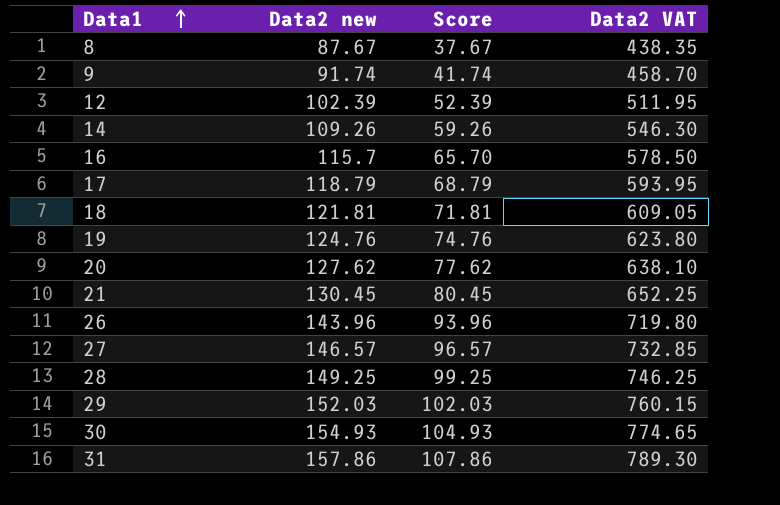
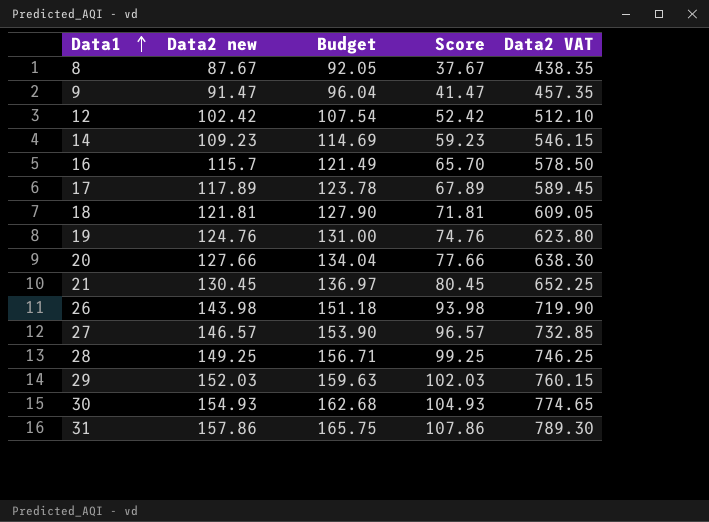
column Budget | formula: none -> [Data2 new] * 1.05
9 | Data2 new: 91.74 -> 91.47
9 | Score: 41.74 -> 41.47
9 | Data2 VAT: 458.70 -> 457.35
12 | Data2 new: 102.39 -> 102.42
12 | Score: 52.39 -> 52.42
12 | Data2 VAT: 511.95 -> 512.10
14 | Data2 new: 109.26 -> 109.23
14 | Score: 59.26 -> 59.23
14 | Data2 VAT: 546.30 -> 546.15
17 | Data2 new: 118.79 -> 117.89
17 | Score: 68.79 -> 67.89
17 | Data2 VAT: 593.95 -> 589.45
20 | Data2 new: 127.62 -> 127.66
20 | Score: 77.62 -> 77.66
20 | Data2 VAT: 638.10 -> 638.30
26 | Data2 new: 143.96 -> 143.98
26 | Score: 93.96 -> 93.98
26 | Data2 VAT: 719.80 -> 719.90

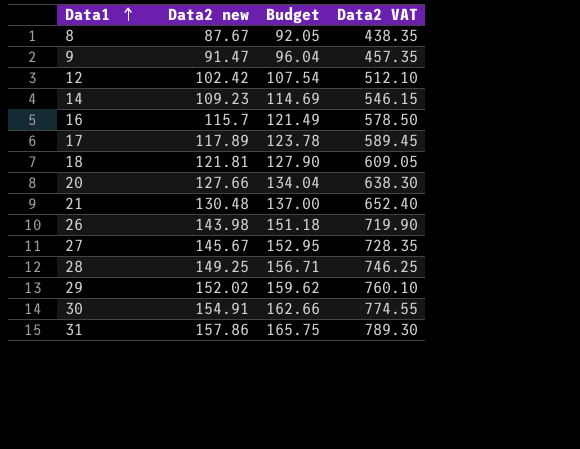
column Score | formula: [Data2 new] - 50 -> none
row 19: 124.76 | 131.00 | 74.76 | 623.80 -> none
21 | Data2 new: 130.45 -> 130.48
21 | Budget: 136.97 -> 137.00
21 | Data2 VAT: 652.25 -> 652.40
27 | Data2 new: 146.57 -> 145.67
27 | Budget: 153.90 -> 152.95
27 | Data2 VAT: 732.85 -> 728.35
29 | Data2 new: 152.03 -> 152.02
29 | Budget: 159.63 -> 159.62
29 | Data2 VAT: 760.15 -> 760.10
30 | Data2 new: 154.93 -> 154.91
30 | Budget: 162.68 -> 162.66
30 | Data2 VAT: 774.65 -> 774.55

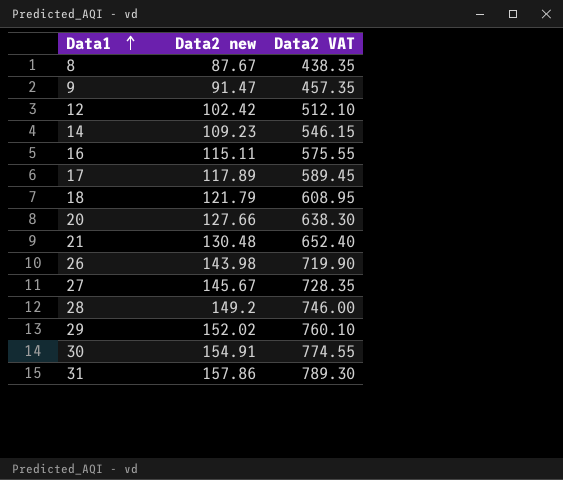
column Budget | formula: [Data2 new] * 1.05 -> none
16 | Data2 new: 115.7 -> 115.11
16 | Data2 VAT: 578.50 -> 575.55
18 | Data2 new: 121.81 -> 121.79
18 | Data2 VAT: 609.05 -> 608.95
28 | Data2 new: 149.25 -> 149.2
28 | Data2 VAT: 746.25 -> 746.00

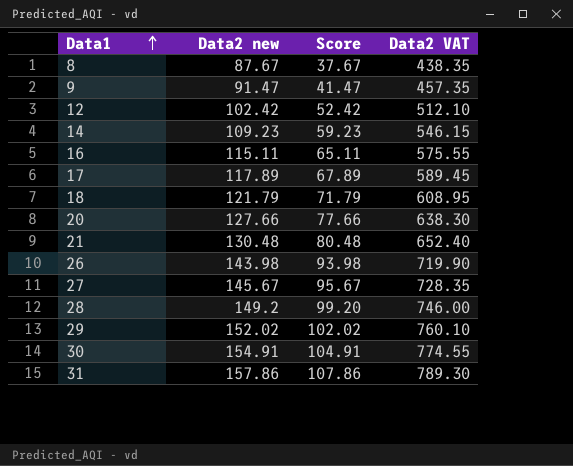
column Score | formula: none -> [Data2 new] - 50

